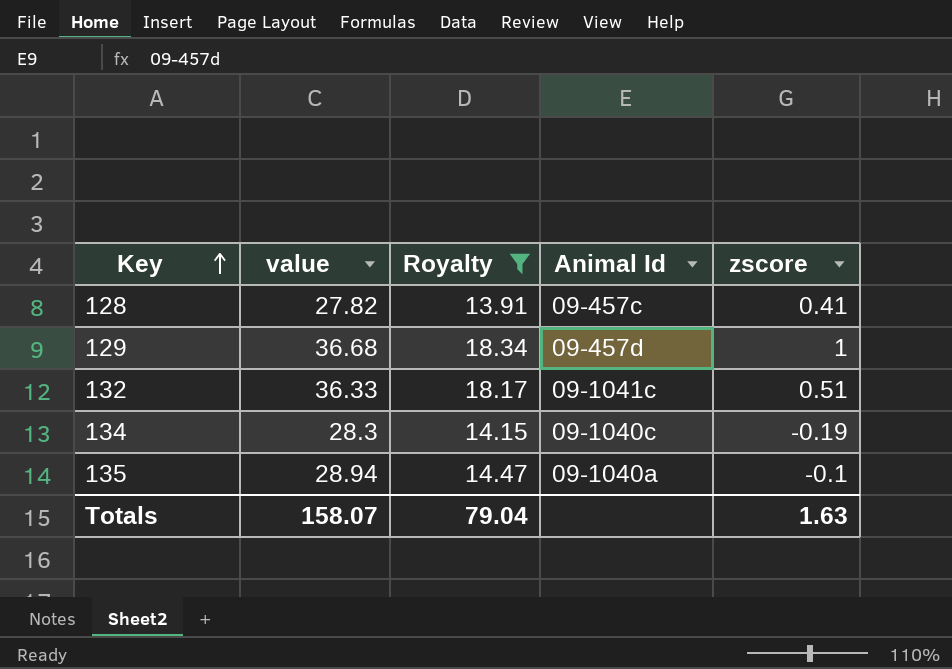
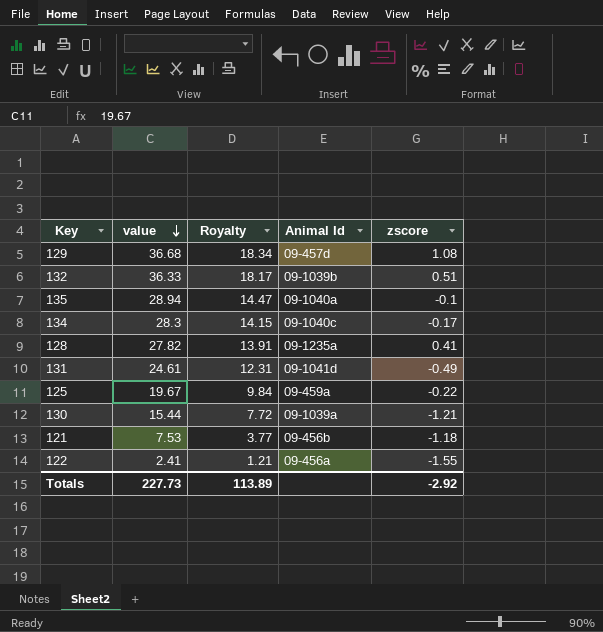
filter: Royalty >= 13.91 -> none
row order: Key ascending -> value descending
129 | zscore: 1 -> 1.08
132 | Animal Id: 09-1041c -> 09-1039b
134 | zscore: -0.19 -> -0.17
128 | Animal Id: 09-457c -> 09-1235a
Totals | value: 158.07 -> 227.73
Totals | Royalty: 79.04 -> 113.89
Totals | zscore: 1.63 -> -2.92

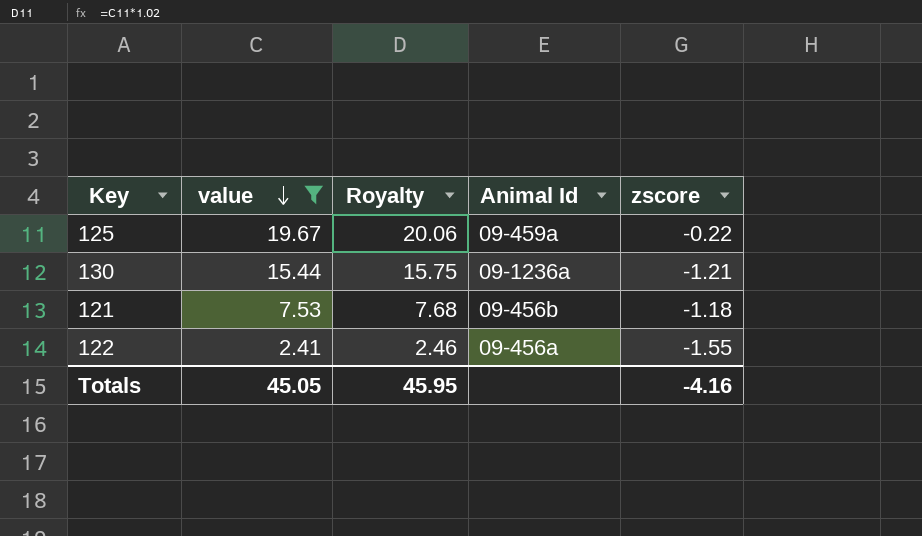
filter: none -> value <= 19.67
column Royalty | formula: [value] * 0.5 -> [value] * 1.02
130 | Animal Id: 09-1039a -> 09-1236a
Totals | value: 227.73 -> 45.05
Totals | Royalty: 113.89 -> 45.95
Totals | zscore: -2.92 -> -4.16

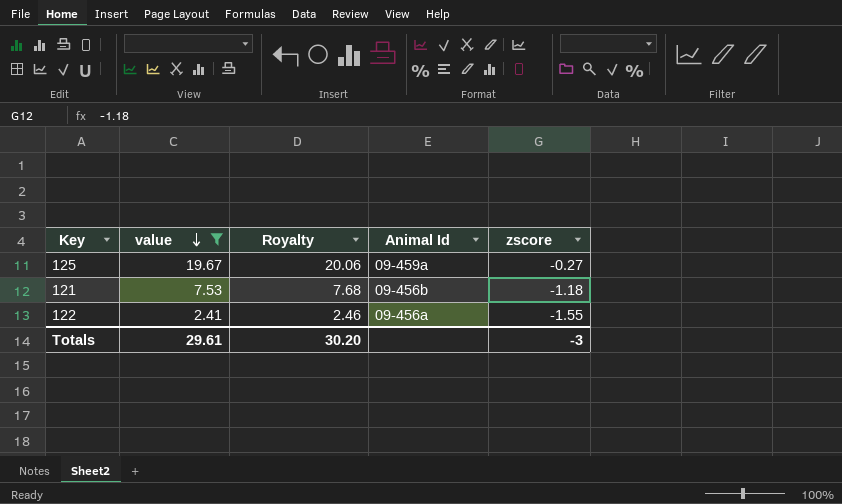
row 130: 15.44 | 15.75 | 09-1236a | -1.21 -> none
125 | zscore: -0.22 -> -0.27
Totals | value: 45.05 -> 29.61
Totals | Royalty: 45.95 -> 30.20
Totals | zscore: -4.16 -> -3

